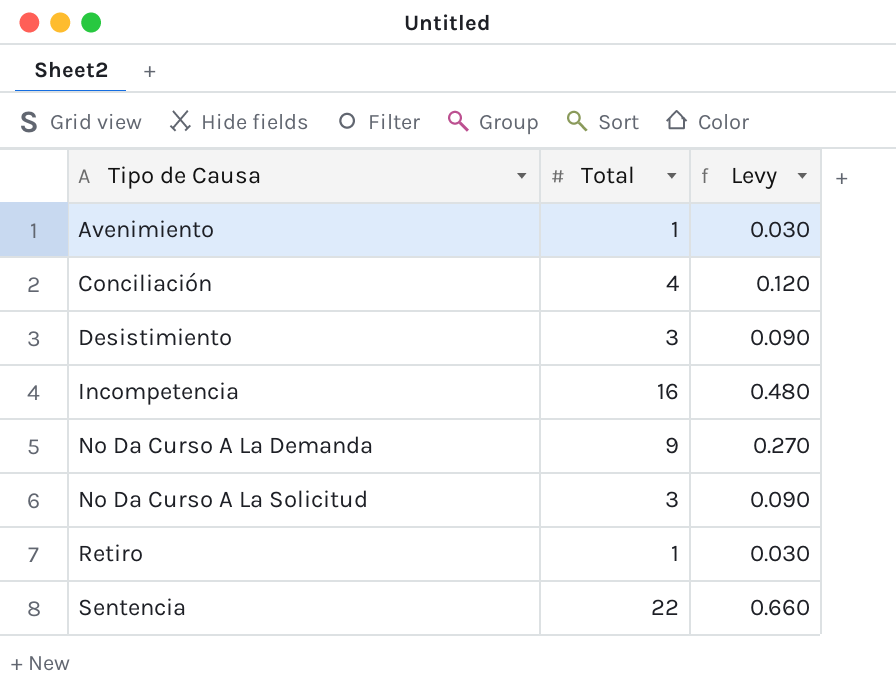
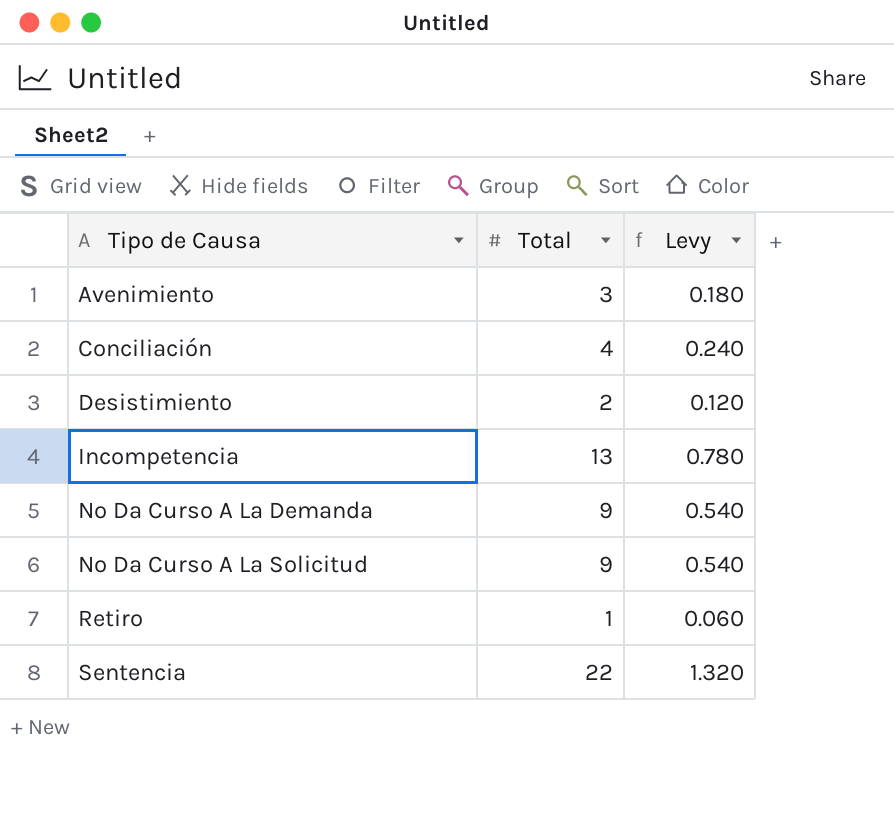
column Levy | formula: [Total] * 0.03 -> [Total] * 0.06
Avenimiento | Total: 1 -> 3
Desistimiento | Total: 3 -> 2
Incompetencia | Total: 16 -> 13
No Da Curso A La Solicitud | Total: 3 -> 9

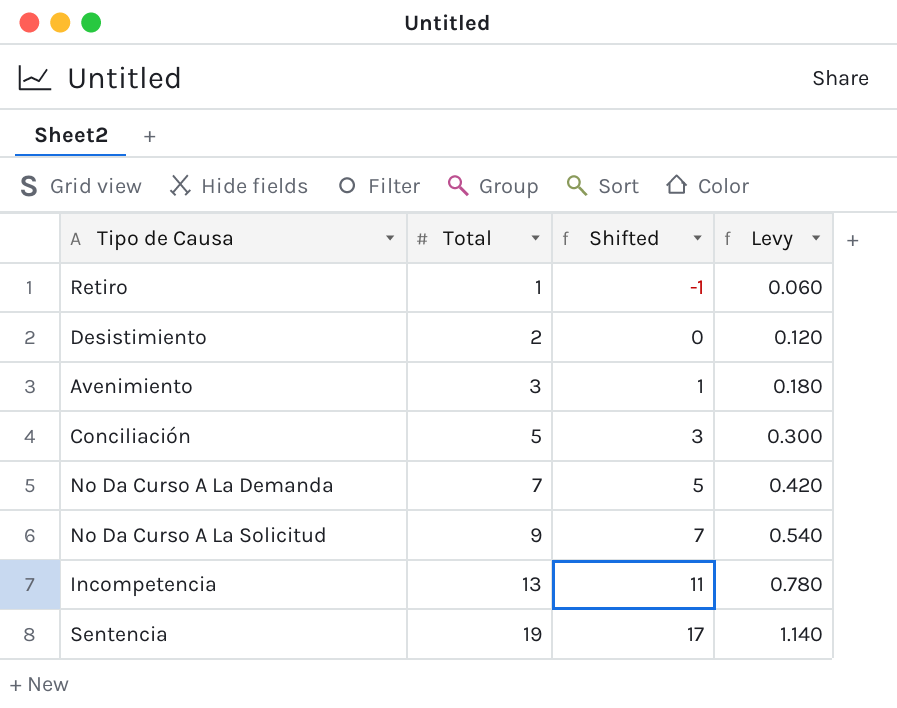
row order: Tipo de Causa ascending -> Total ascending
column Shifted | formula: none -> [Total] - 2
Conciliación | Total: 4 -> 5
Conciliación | Levy: 0.240 -> 0.300
No Da Curso A La Demanda | Total: 9 -> 7
No Da Curso A La Demanda | Levy: 0.540 -> 0.420
Sentencia | Total: 22 -> 19
Sentencia | Levy: 1.320 -> 1.140

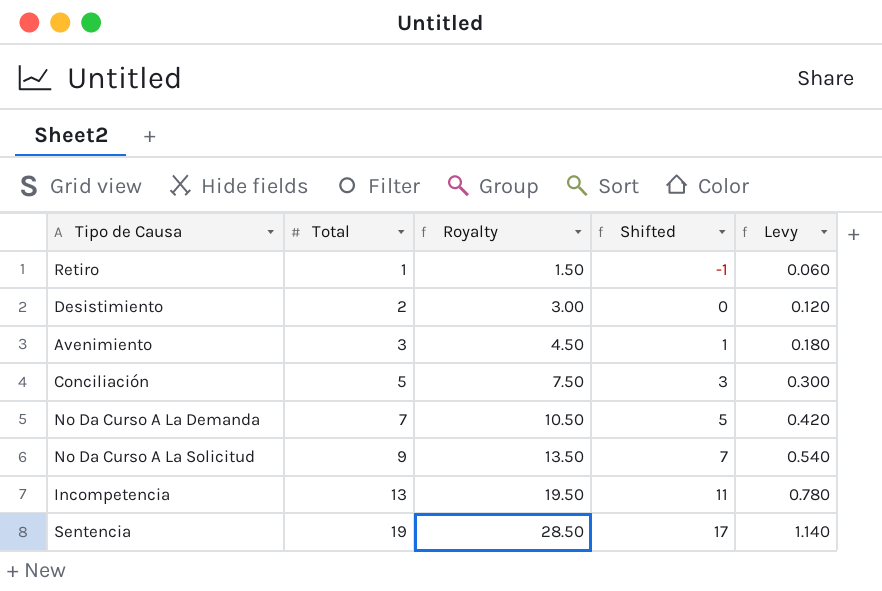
column Royalty | formula: none -> [Total] * 1.5

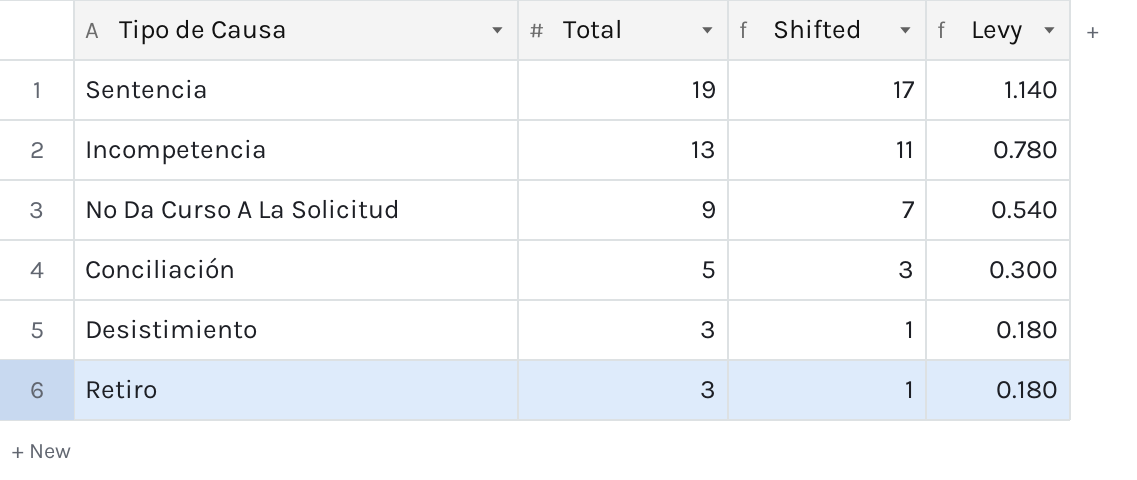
row order: Total ascending -> Total descending
column Royalty | formula: [Total] * 1.5 -> none
row Avenimiento: 3 | 4.50 | 1 | 0.180 -> none
row No Da Curso A La Demanda: 7 | 10.50 | 5 | 0.420 -> none
Desistimiento | Total: 2 -> 3
Desistimiento | Shifted: 0 -> 1
Desistimiento | Levy: 0.120 -> 0.180
Retiro | Total: 1 -> 3
Retiro | Shifted: -1 -> 1
Retiro | Levy: 0.060 -> 0.180

